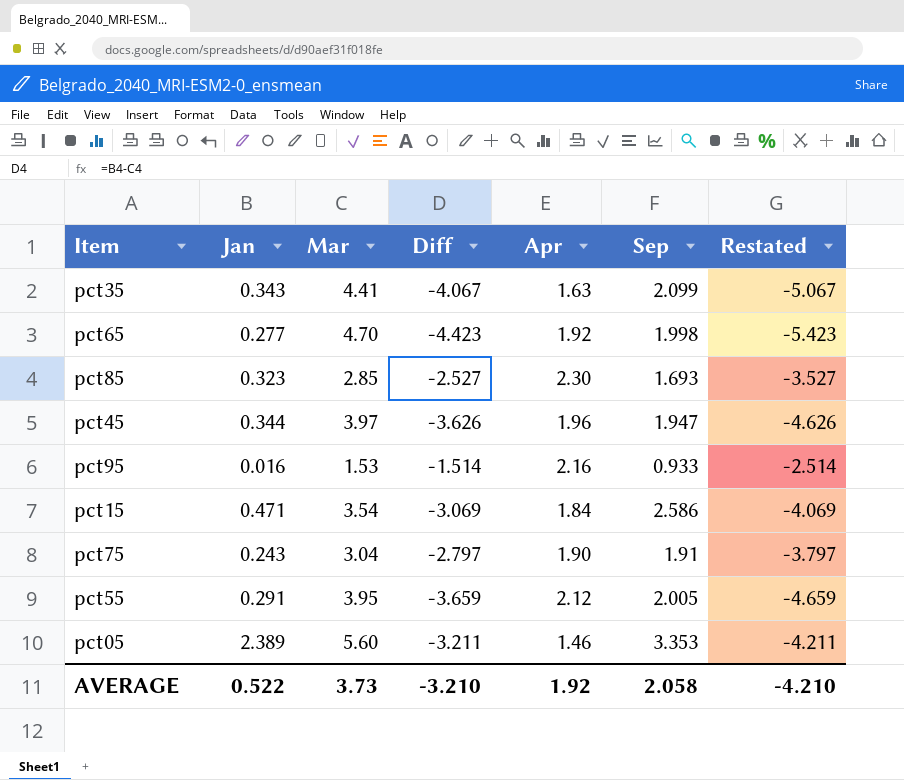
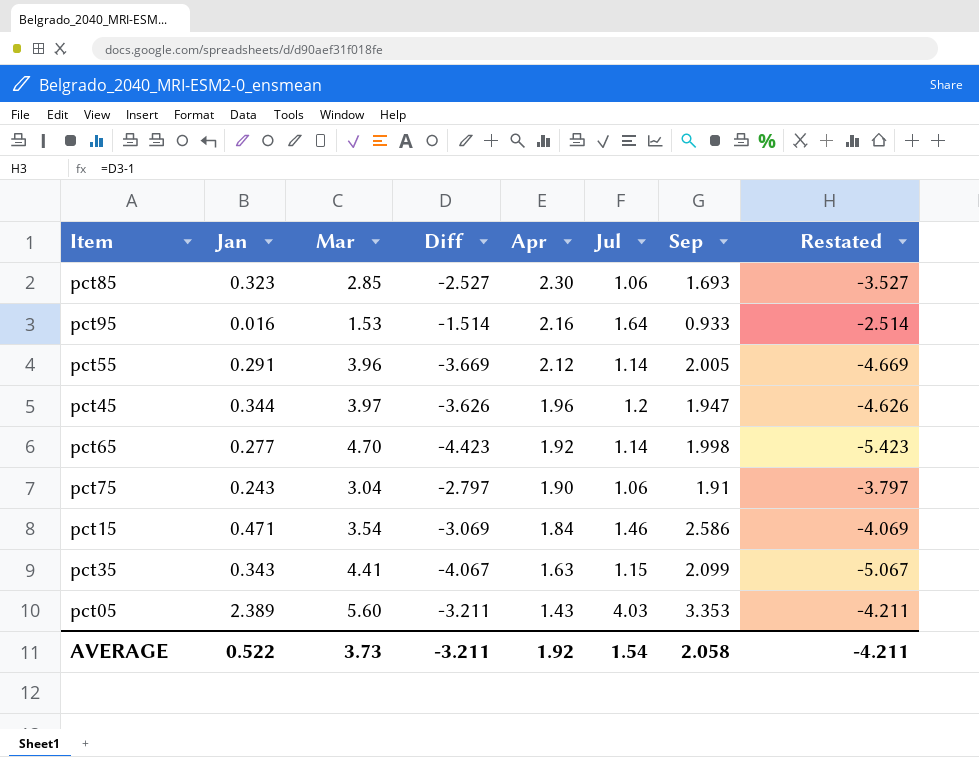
row order: none -> Apr descending
column Jul | position: none -> 6
pct55 | Mar: 3.95 -> 3.96
pct55 | Diff: -3.659 -> -3.669
pct55 | Restated: -4.659 -> -4.669
pct05 | Apr: 1.46 -> 1.43
AVERAGE | Diff: -3.210 -> -3.211
AVERAGE | Restated: -4.210 -> -4.211

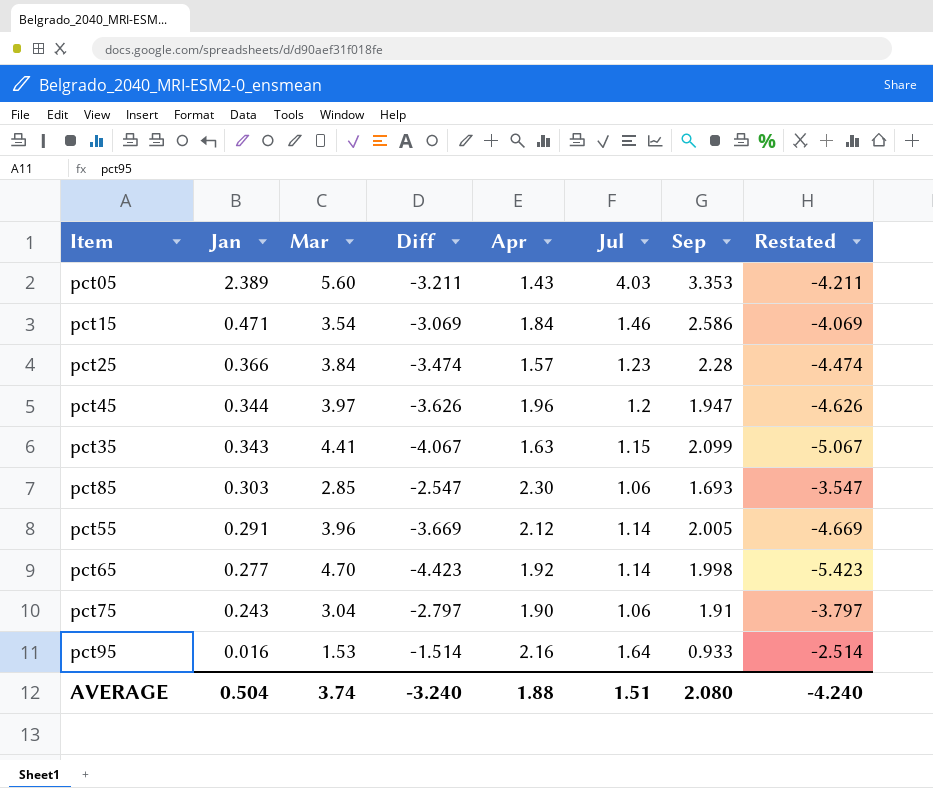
row order: Apr descending -> Jan descending
row pct25: none -> 0.366 | 3.84 | -3.474 | 1.57 | 1.23 | 2.28 | -4.474
pct85 | Jan: 0.323 -> 0.303
pct85 | Diff: -2.527 -> -2.547
pct85 | Restated: -3.527 -> -3.547
AVERAGE | Jan: 0.522 -> 0.504
AVERAGE | Mar: 3.73 -> 3.74
AVERAGE | Diff: -3.211 -> -3.240
AVERAGE | Apr: 1.92 -> 1.88
AVERAGE | Jul: 1.54 -> 1.51
AVERAGE | Sep: 2.058 -> 2.080
AVERAGE | Restated: -4.211 -> -4.240

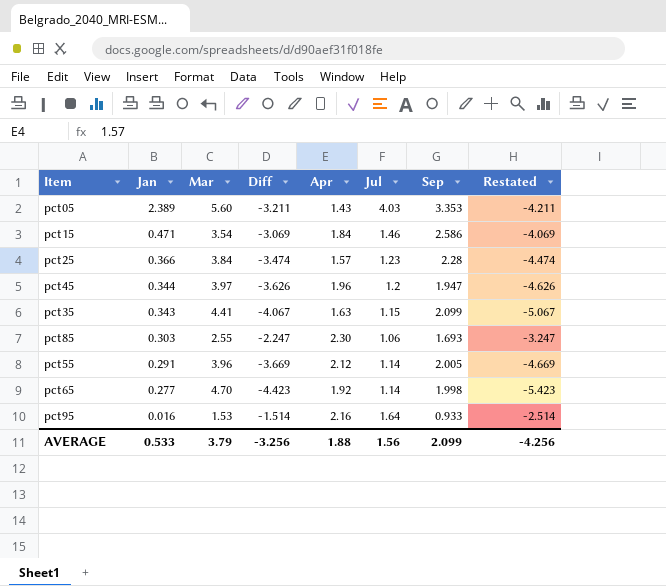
row pct75: 0.243 | 3.04 | -2.797 | 1.90 | 1.06 | 1.91 | -3.797 -> none
pct85 | Mar: 2.85 -> 2.55
pct85 | Diff: -2.547 -> -2.247
pct85 | Restated: -3.547 -> -3.247
AVERAGE | Jan: 0.504 -> 0.533
AVERAGE | Mar: 3.74 -> 3.79
AVERAGE | Diff: -3.240 -> -3.256
AVERAGE | Jul: 1.51 -> 1.56
AVERAGE | Sep: 2.080 -> 2.099
AVERAGE | Restated: -4.240 -> -4.256

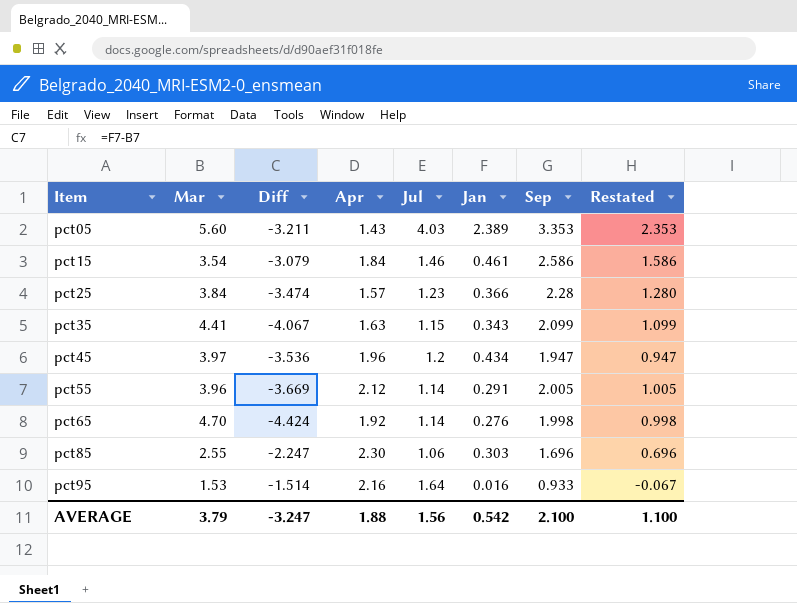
row order: Jan descending -> Item ascending
column Jan | position: 2 -> 6
column Restated | formula: [Diff] - 1 -> [Sep] - 1
pct15 | Diff: -3.069 -> -3.079
pct15 | Jan: 0.471 -> 0.461
pct45 | Diff: -3.626 -> -3.536
pct45 | Jan: 0.344 -> 0.434
pct65 | Diff: -4.423 -> -4.424
pct65 | Jan: 0.277 -> 0.276
pct85 | Sep: 1.693 -> 1.696
AVERAGE | Diff: -3.256 -> -3.247
AVERAGE | Jan: 0.533 -> 0.542
AVERAGE | Sep: 2.099 -> 2.100
AVERAGE | Restated: -4.256 -> 1.100

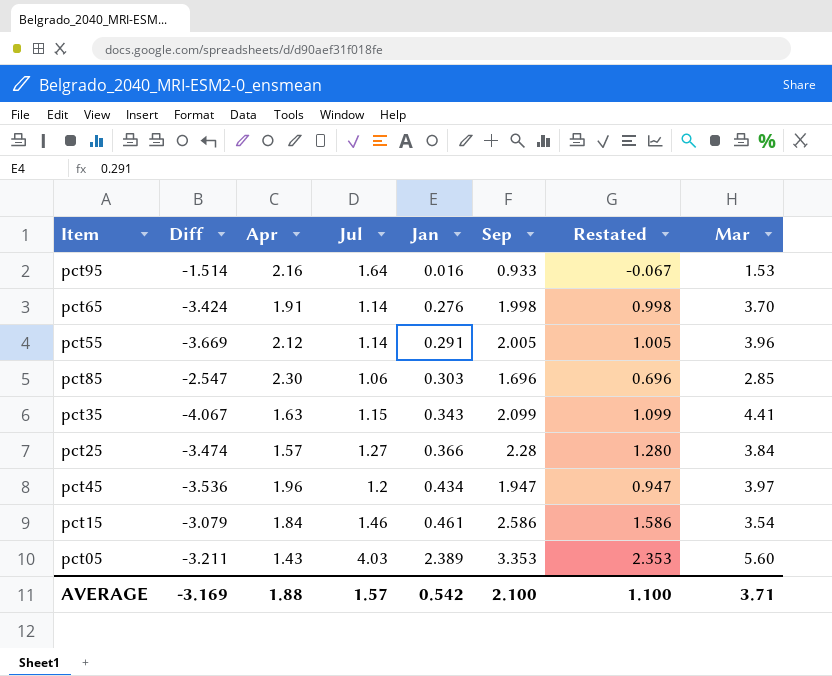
row order: Item ascending -> Jan ascending
column Mar | position: 2 -> 8
pct65 | Diff: -4.424 -> -3.424
pct65 | Apr: 1.92 -> 1.91
pct65 | Mar: 4.70 -> 3.70
pct85 | Diff: -2.247 -> -2.547
pct85 | Mar: 2.55 -> 2.85
pct25 | Jul: 1.23 -> 1.27
AVERAGE | Diff: -3.247 -> -3.169
AVERAGE | Jul: 1.56 -> 1.57
AVERAGE | Mar: 3.79 -> 3.71

